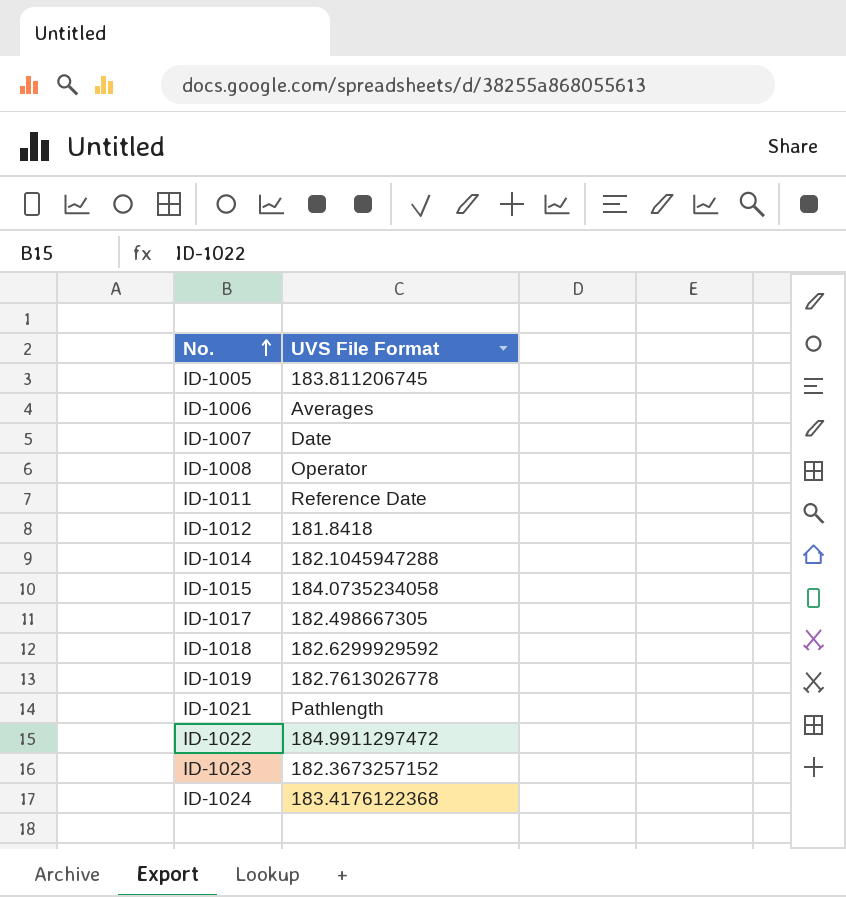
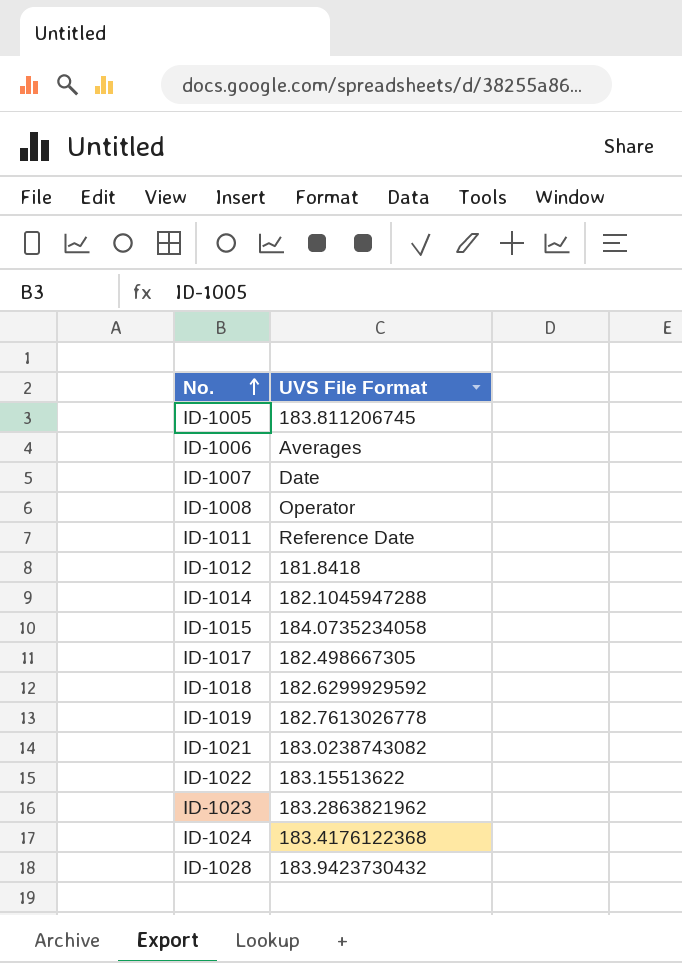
ID-1021 | UVS File Format: Pathlength -> 183.0238743082
ID-1022 | UVS File Format: 184.9911297472 -> 183.15513622
ID-1023 | UVS File Format: 182.3673257152 -> 183.2863821962
row ID-1028: none -> 183.9423730432

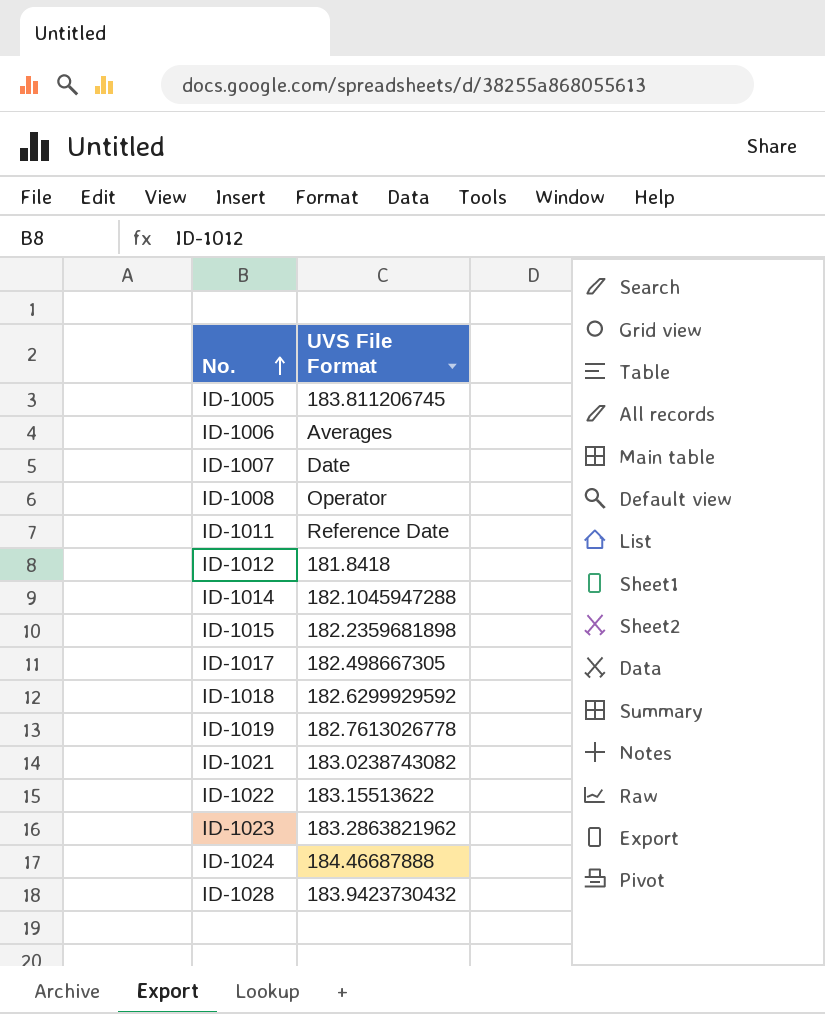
ID-1015 | UVS File Format: 184.0735234058 -> 182.2359681898
ID-1024 | UVS File Format: 183.4176122368 -> 184.46687888

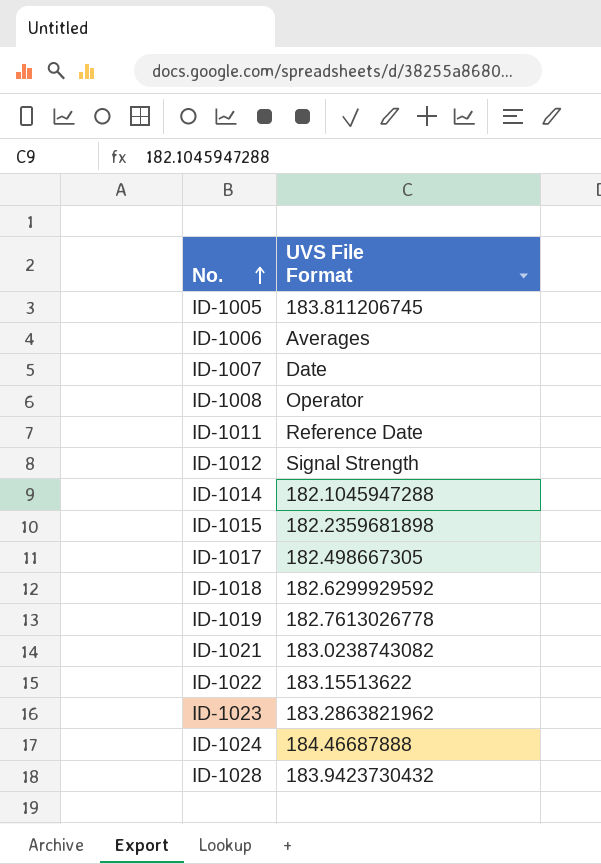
ID-1012 | UVS File Format: 181.8418 -> Signal Strength

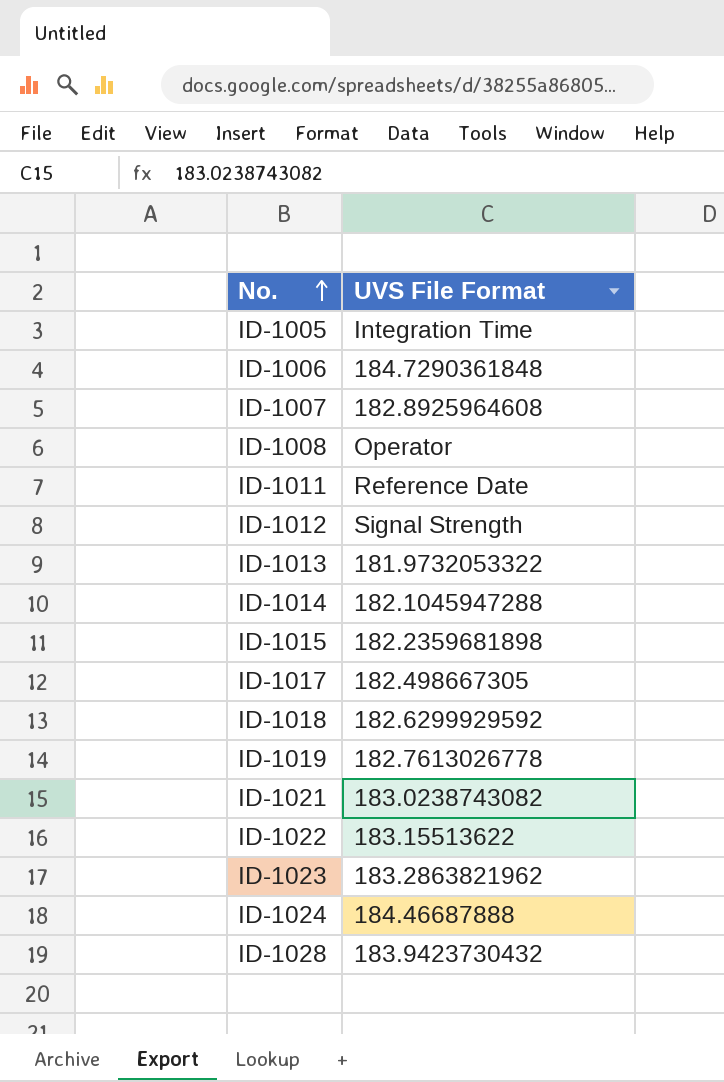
ID-1005 | UVS File Format: 183.811206745 -> Integration Time
ID-1006 | UVS File Format: Averages -> 184.7290361848
ID-1007 | UVS File Format: Date -> 182.8925964608
row ID-1013: none -> 181.9732053322

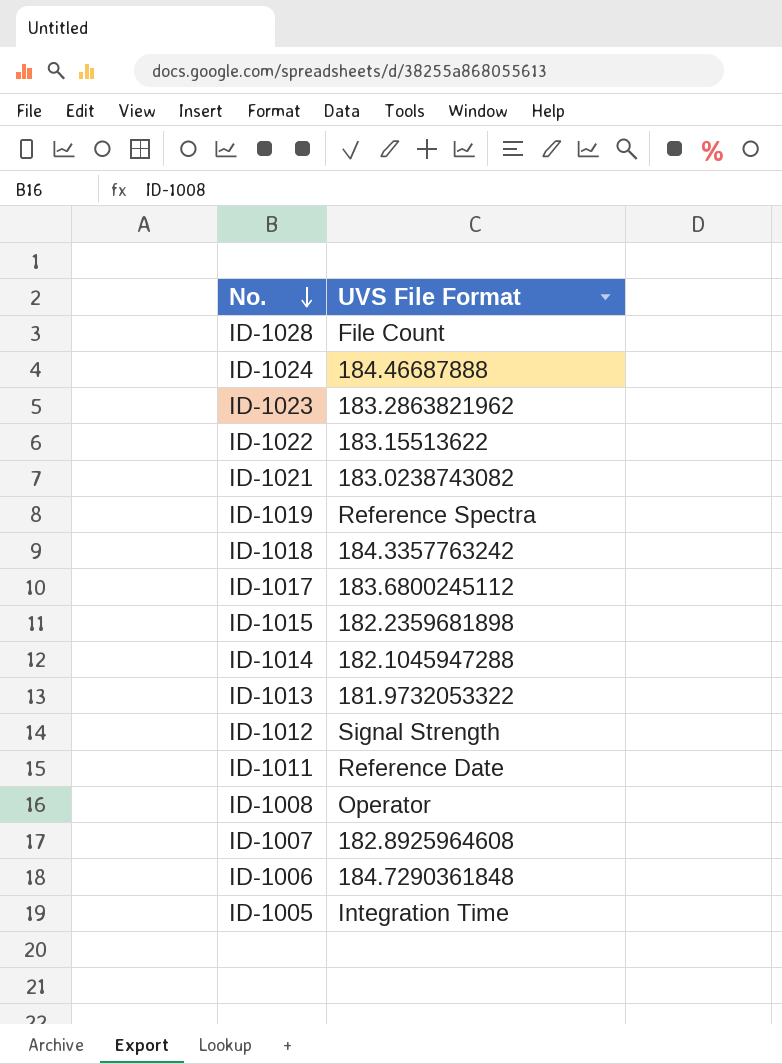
row order: No. ascending -> No. descending
ID-1028 | UVS File Format: 183.9423730432 -> File Count
ID-1019 | UVS File Format: 182.7613026778 -> Reference Spectra
ID-1018 | UVS File Format: 182.6299929592 -> 184.3357763242
ID-1017 | UVS File Format: 182.498667305 -> 183.6800245112

